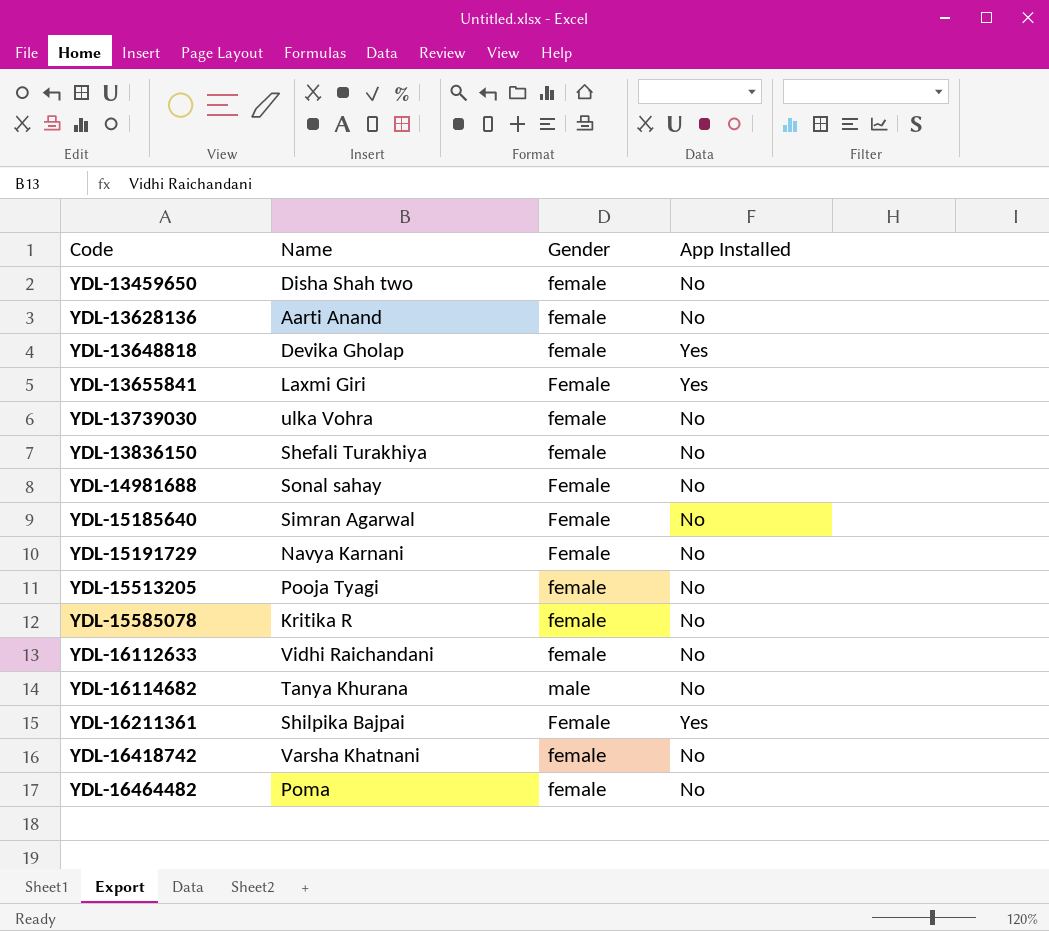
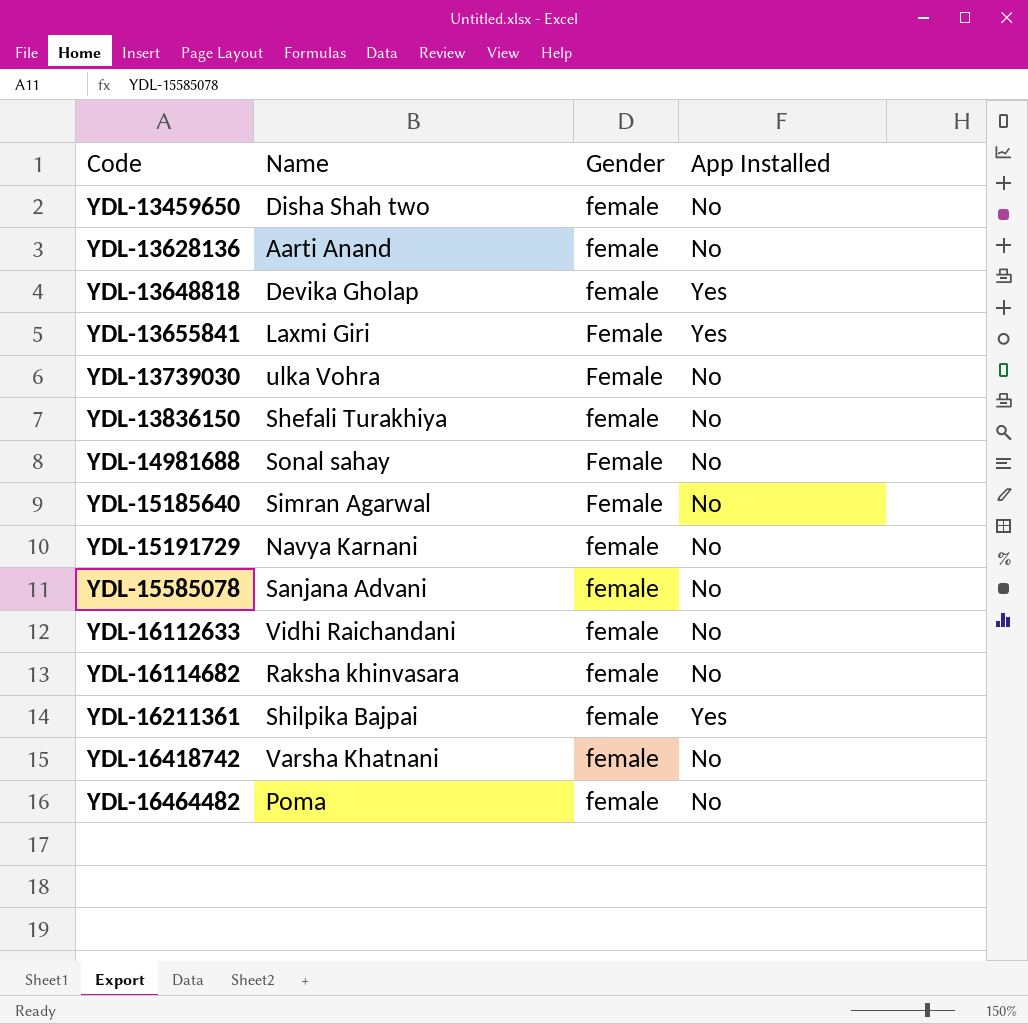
row YDL-15513205: Pooja Tyagi | female | No -> none
YDL-13739030 | Gender: female -> Female
YDL-15191729 | Gender: Female -> female
YDL-15585078 | Name: Kritika R -> Sanjana Advani
YDL-16114682 | Name: Tanya Khurana -> Raksha khinvasara
YDL-16114682 | Gender: male -> female
YDL-16211361 | Gender: Female -> female

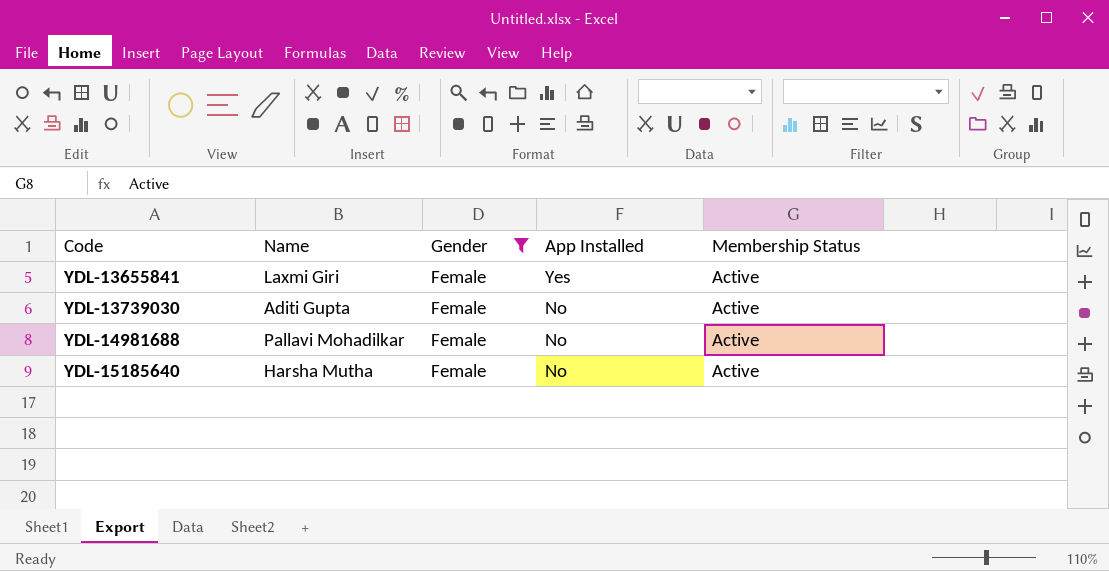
filter: none -> Gender = Female
column Membership Status | position: none -> 5
YDL-13739030 | Name: ulka Vohra -> Aditi Gupta
YDL-14981688 | Name: Sonal sahay -> Pallavi Mohadilkar
YDL-15185640 | Name: Simran Agarwal -> Harsha Mutha

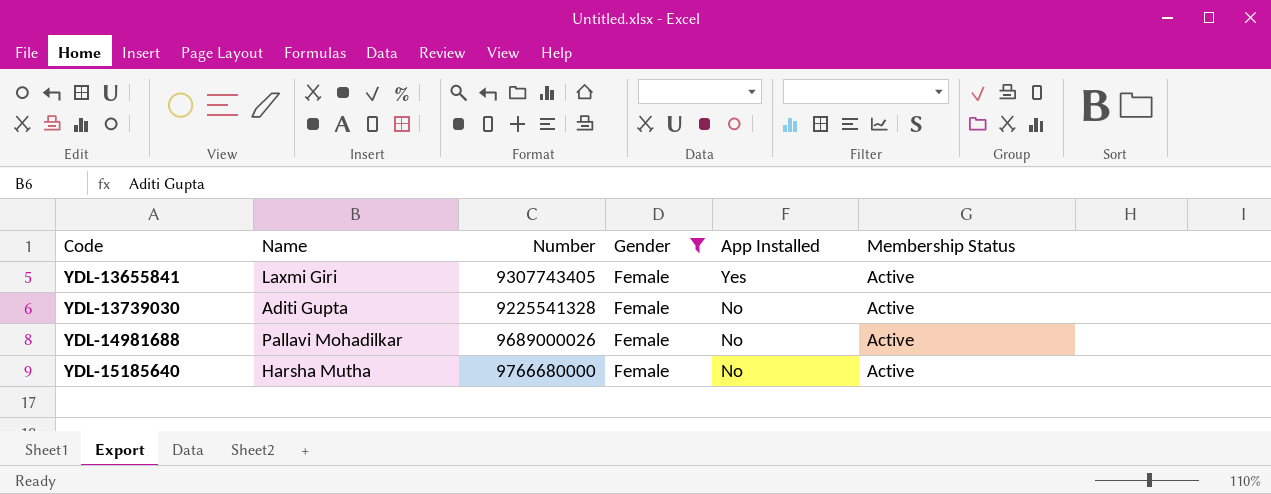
column Number | position: none -> 3

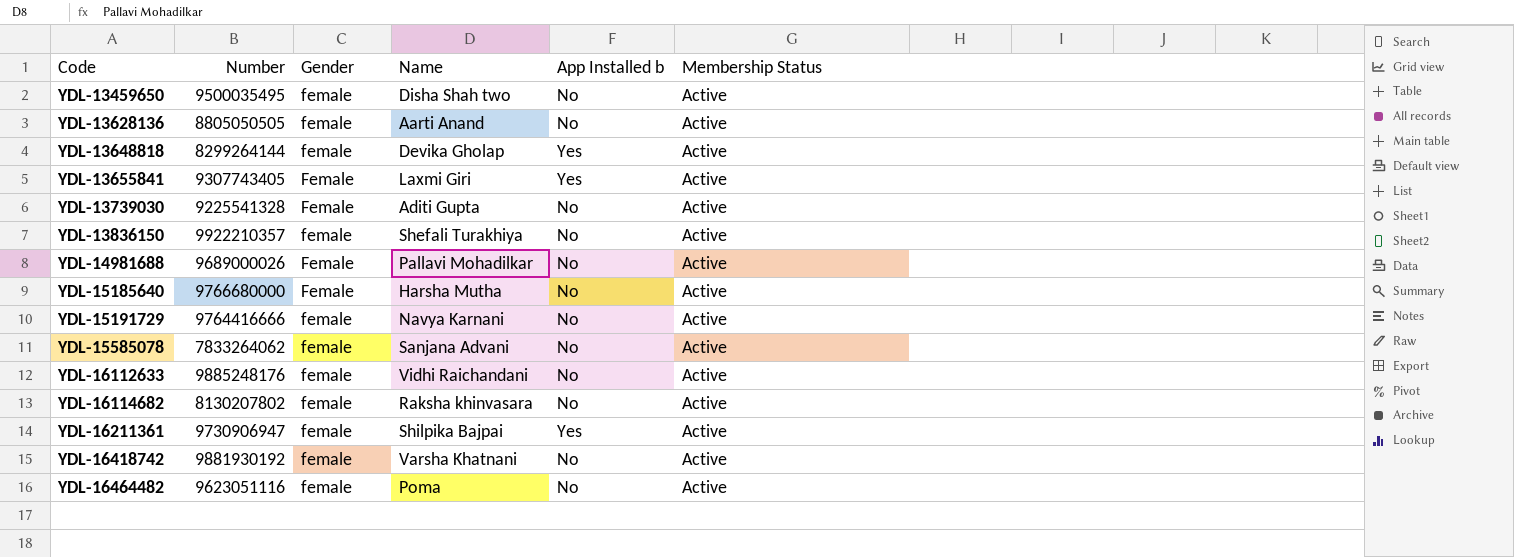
filter: Gender = Female -> none
column Name | position: 2 -> 4
column name: App Installed -> App Installed b

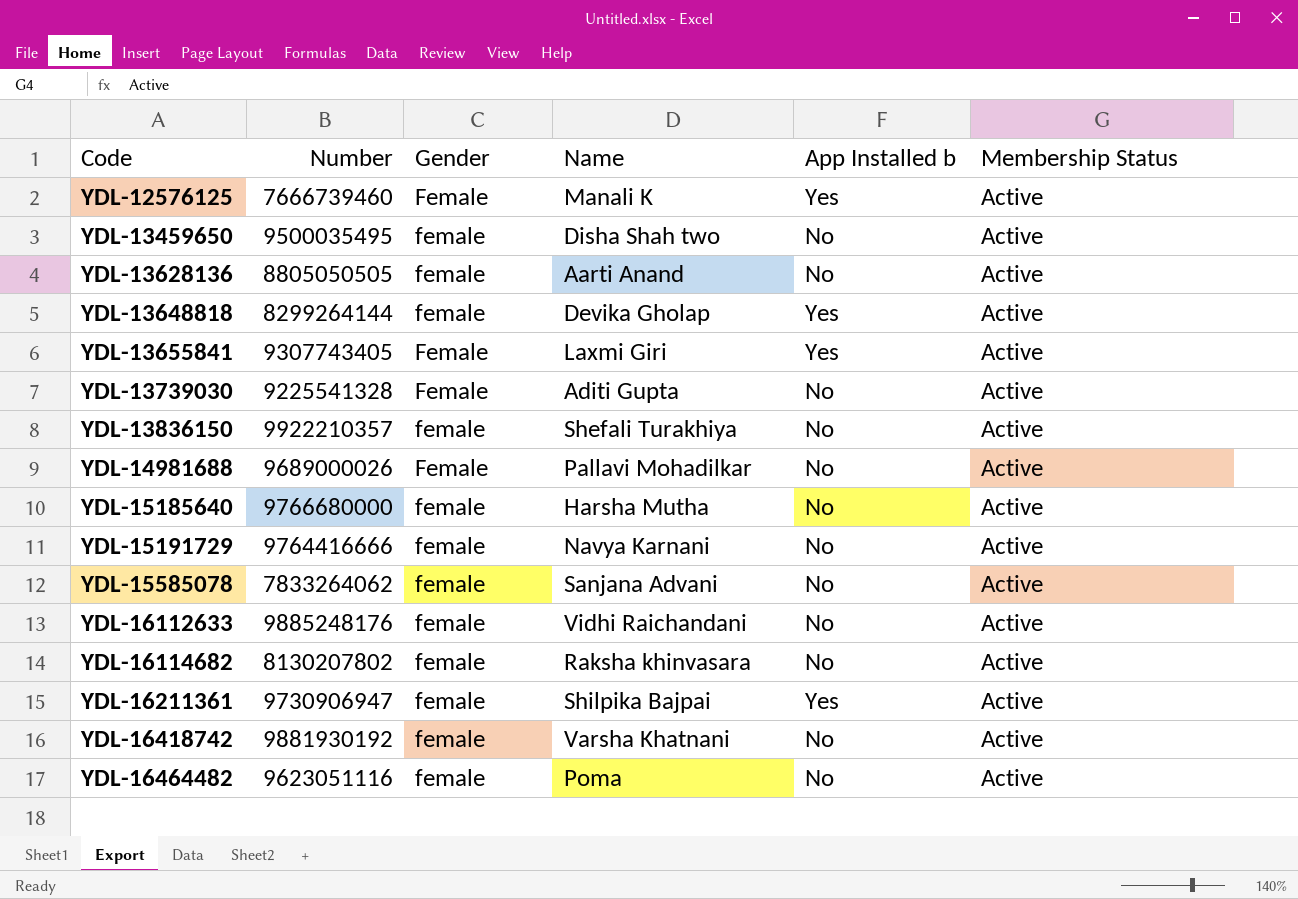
row YDL-12576125: none -> 7666739460 | Female | Manali K | Yes | Active
YDL-15185640 | Gender: Female -> female

